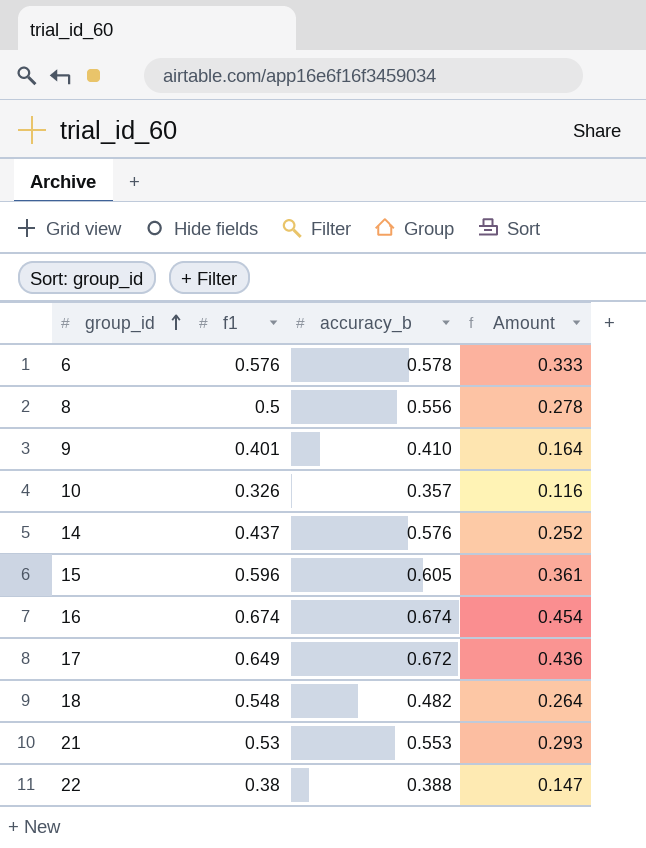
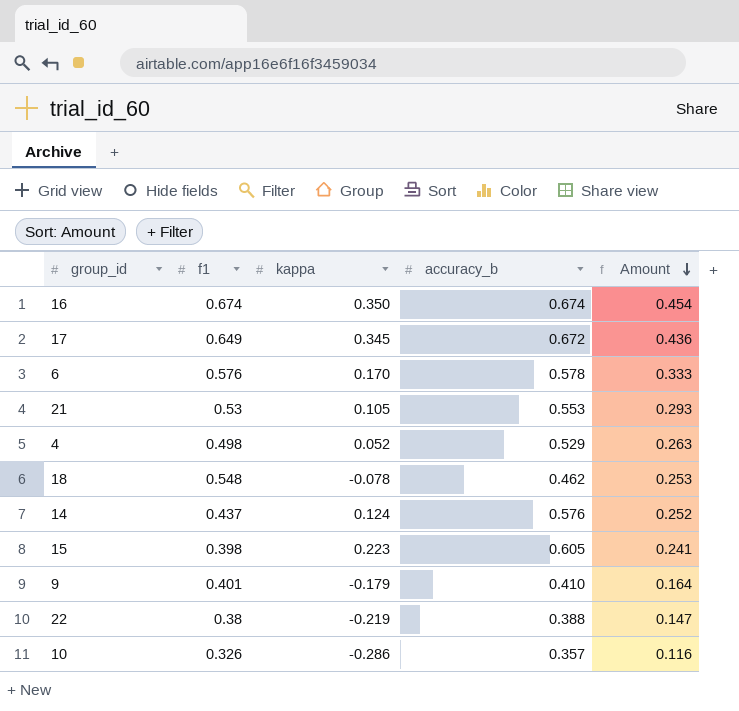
row order: group_id ascending -> Amount descending
column kappa | position: none -> 3
row 8: 0.5 | 0.556 | 0.278 -> none
row 4: none -> 0.498 | 0.052 | 0.529 | 0.263
18 | accuracy_b: 0.482 -> 0.462
18 | Amount: 0.264 -> 0.253
15 | f1: 0.596 -> 0.398
15 | Amount: 0.361 -> 0.241

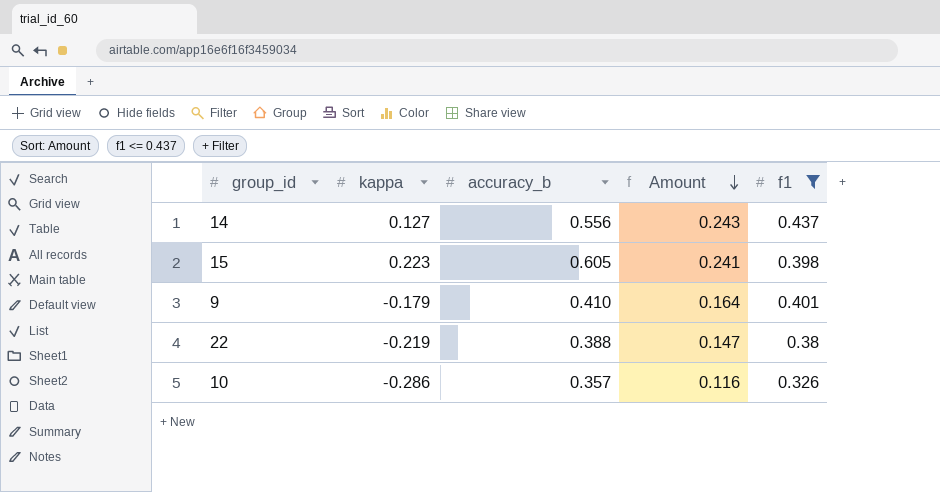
filter: none -> f1 <= 0.437
column f1 | position: 2 -> 5
14 | kappa: 0.124 -> 0.127
14 | accuracy_b: 0.576 -> 0.556
14 | Amount: 0.252 -> 0.243

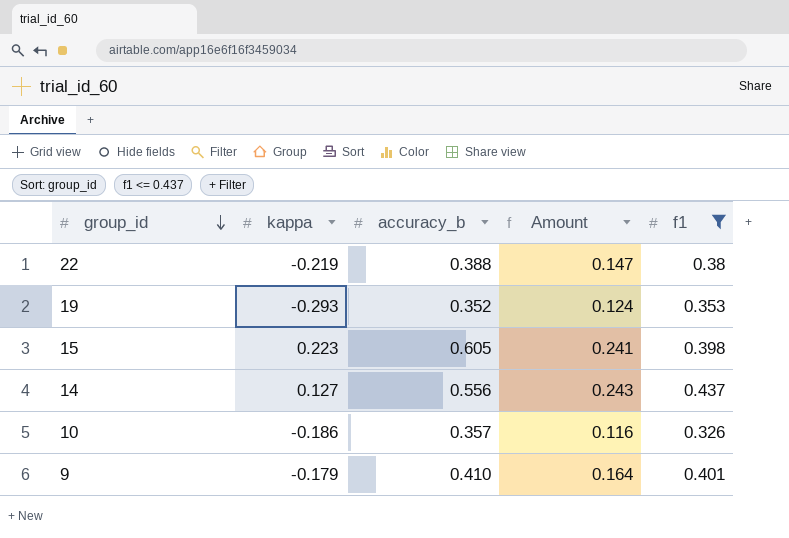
row order: Amount descending -> group_id descending
row 19: none -> -0.293 | 0.352 | 0.124 | 0.353
10 | kappa: -0.286 -> -0.186

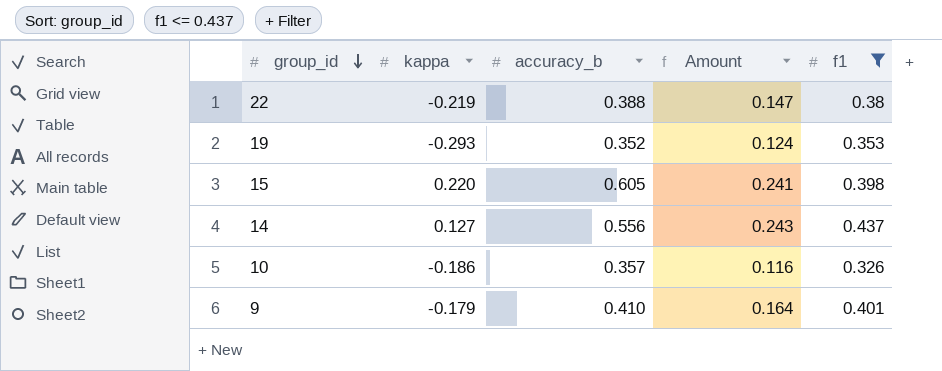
15 | kappa: 0.223 -> 0.220

